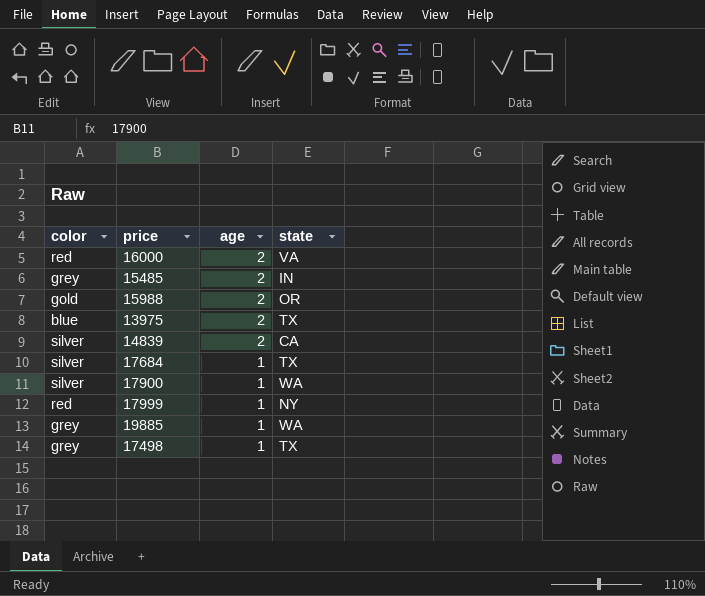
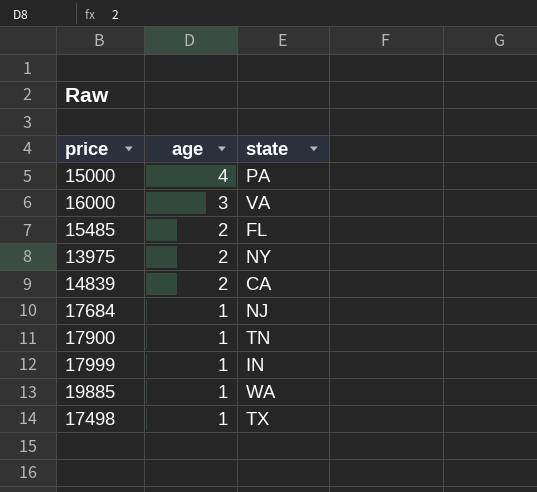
column color | position: 1 -> none
row 15988: gold | 2 | OR -> none
row 15000: none -> 4 | PA
16000 | age: 2 -> 3
15485 | state: IN -> FL
13975 | state: TX -> NY
17684 | state: TX -> NJ
17900 | state: WA -> TN
17999 | state: NY -> IN

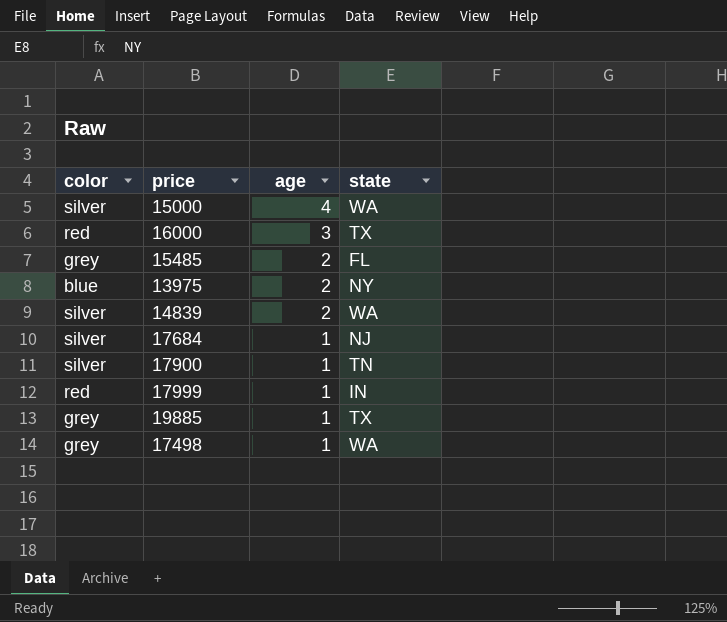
column color | position: none -> 1
15000 | state: PA -> WA
16000 | state: VA -> TX
14839 | state: CA -> WA
19885 | state: WA -> TX
17498 | state: TX -> WA

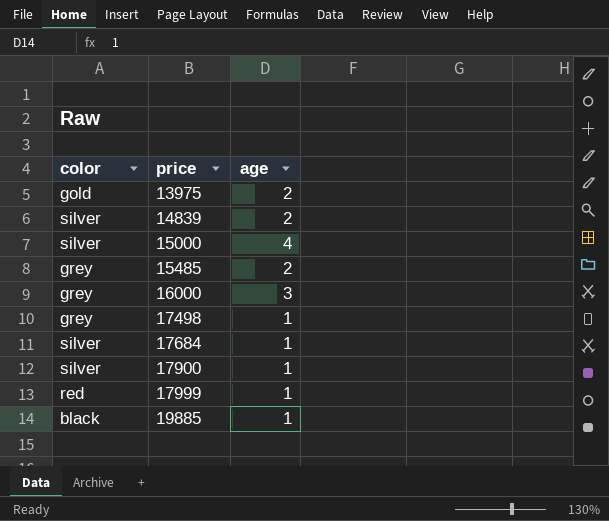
row order: age descending -> price ascending
column state | position: 4 -> none
13975 | color: blue -> gold
16000 | color: red -> grey
19885 | color: grey -> black

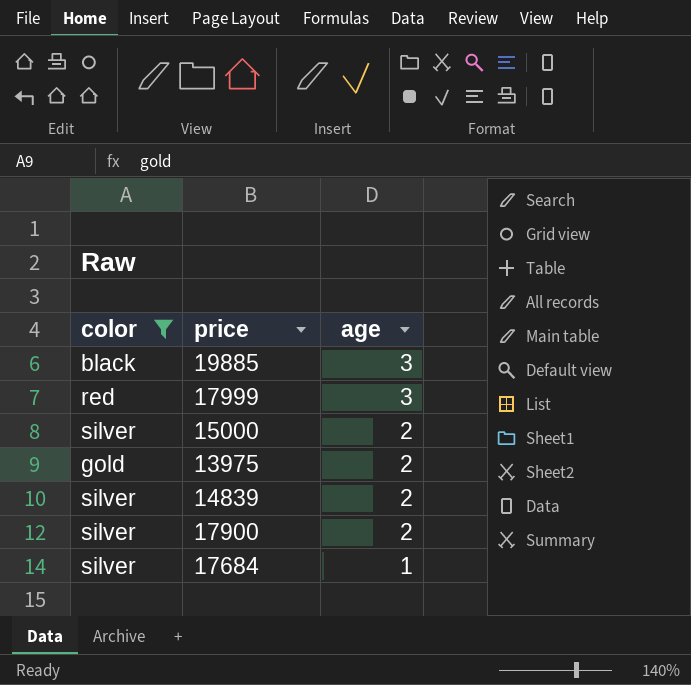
filter: none -> color != grey
row order: price ascending -> age descending
19885 | age: 1 -> 3
17999 | age: 1 -> 3
15000 | age: 4 -> 2
17900 | age: 1 -> 2

